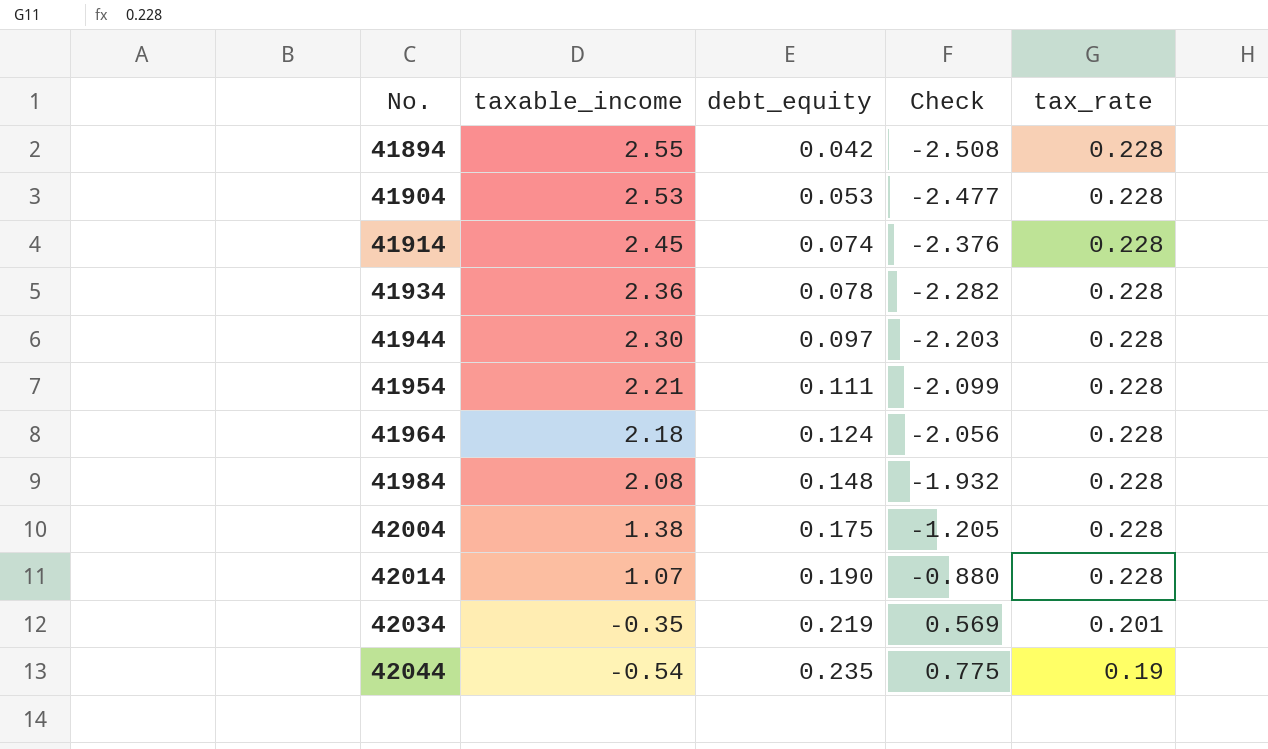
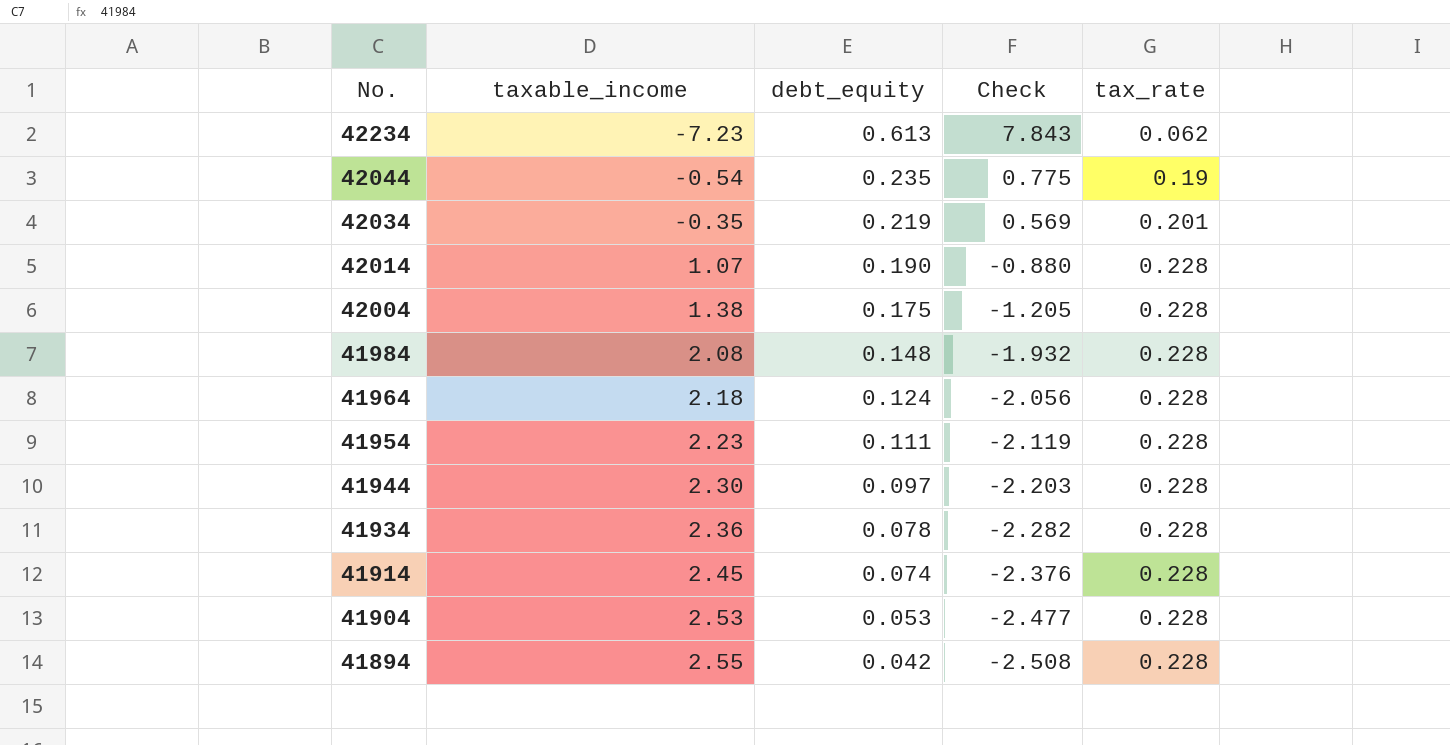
row order: No. ascending -> No. descending
row 42234: none -> -7.23 | 0.613 | 7.843 | 0.062
41954 | taxable_income: 2.21 -> 2.23
41954 | Check: -2.099 -> -2.119

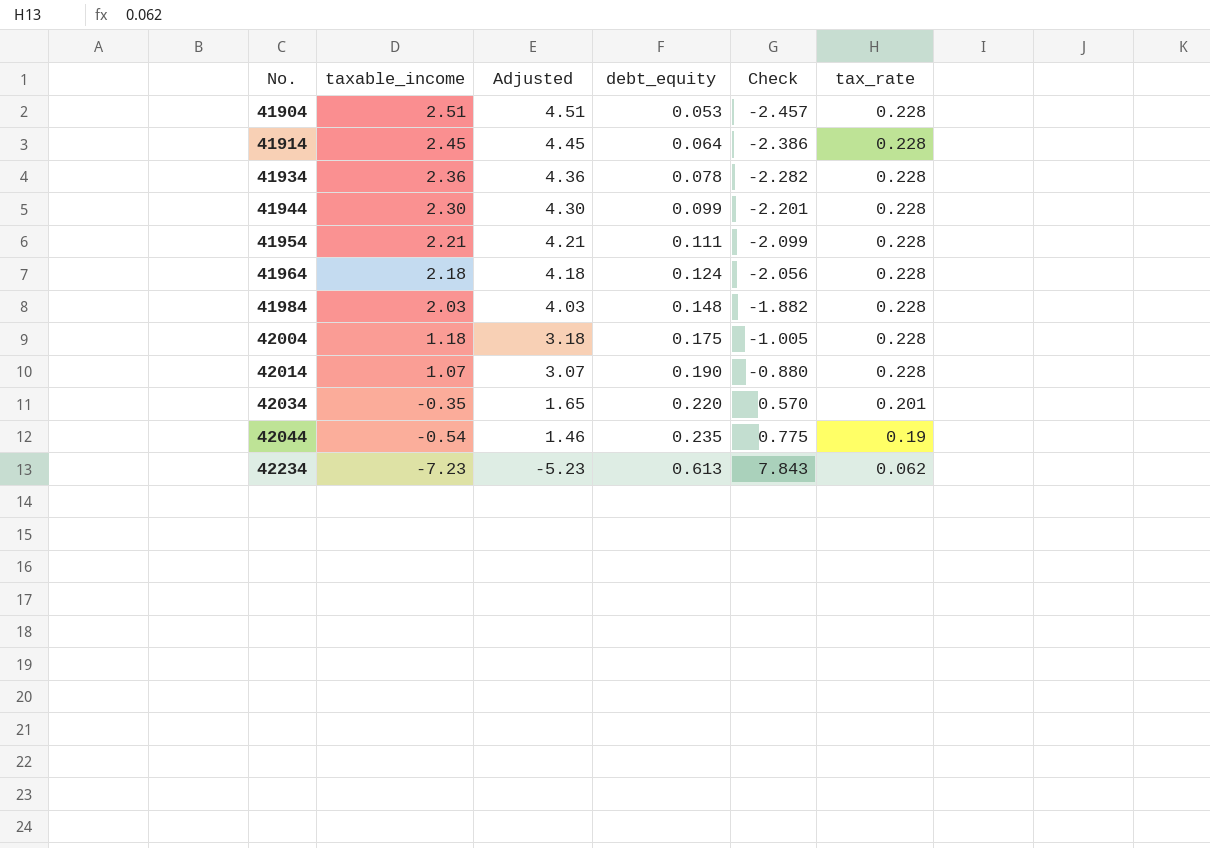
row order: No. descending -> No. ascending
column Adjusted | formula: none -> [taxable_income] + 2
row 41894: 2.55 | 0.042 | -2.508 | 0.228 -> none
41904 | taxable_income: 2.53 -> 2.51
41904 | Check: -2.477 -> -2.457
41914 | debt_equity: 0.074 -> 0.064
41914 | Check: -2.376 -> -2.386
41944 | debt_equity: 0.097 -> 0.099
41944 | Check: -2.203 -> -2.201
41954 | taxable_income: 2.23 -> 2.21
41954 | Check: -2.119 -> -2.099
41984 | taxable_income: 2.08 -> 2.03
41984 | Check: -1.932 -> -1.882
42004 | taxable_income: 1.38 -> 1.18
42004 | Check: -1.205 -> -1.005
42034 | debt_equity: 0.219 -> 0.220
42034 | Check: 0.569 -> 0.570

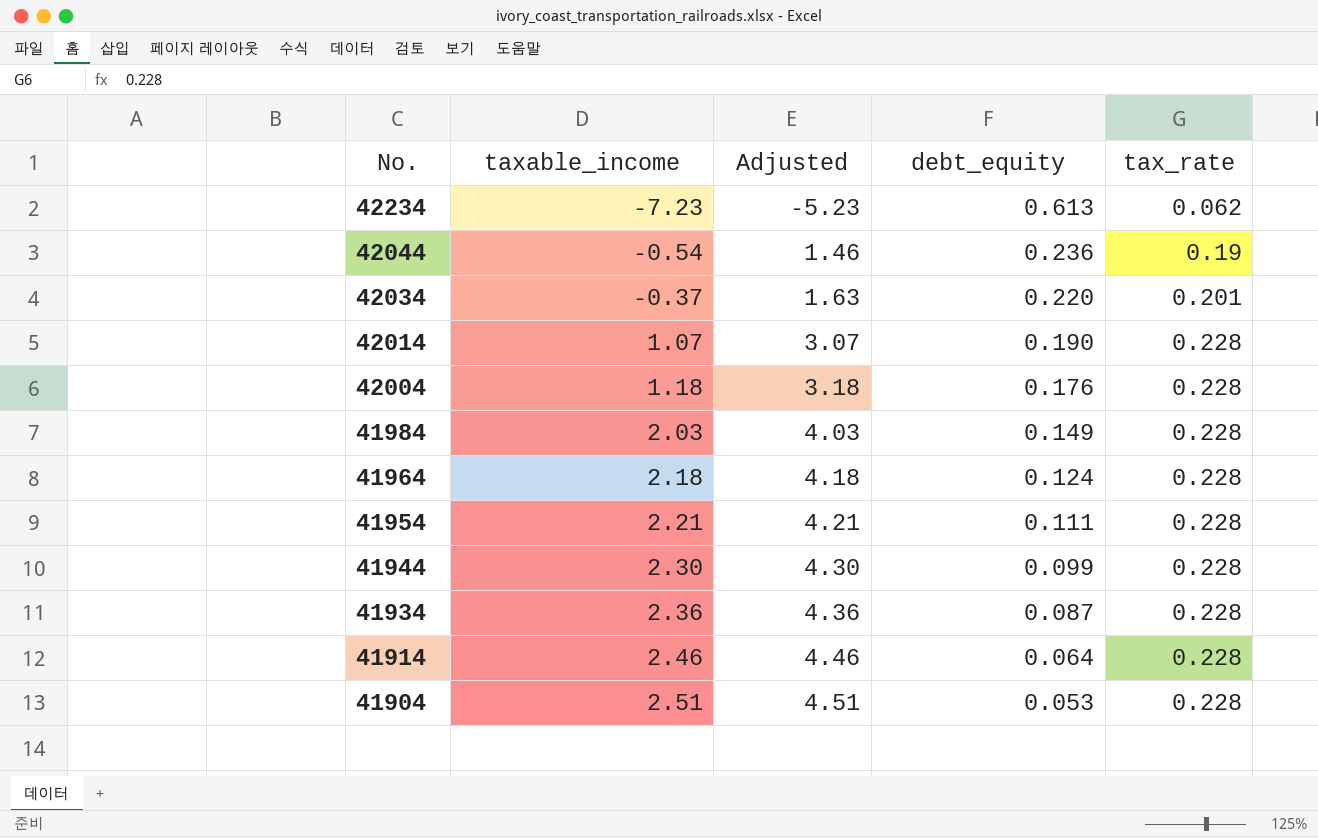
row order: No. ascending -> No. descending
column Check | formula: [debt_equity] - [taxable_income] -> none
42044 | debt_equity: 0.235 -> 0.236
42034 | taxable_income: -0.35 -> -0.37
42034 | Adjusted: 1.65 -> 1.63
42004 | debt_equity: 0.175 -> 0.176
41984 | debt_equity: 0.148 -> 0.149
41934 | debt_equity: 0.078 -> 0.087
41914 | taxable_income: 2.45 -> 2.46
41914 | Adjusted: 4.45 -> 4.46

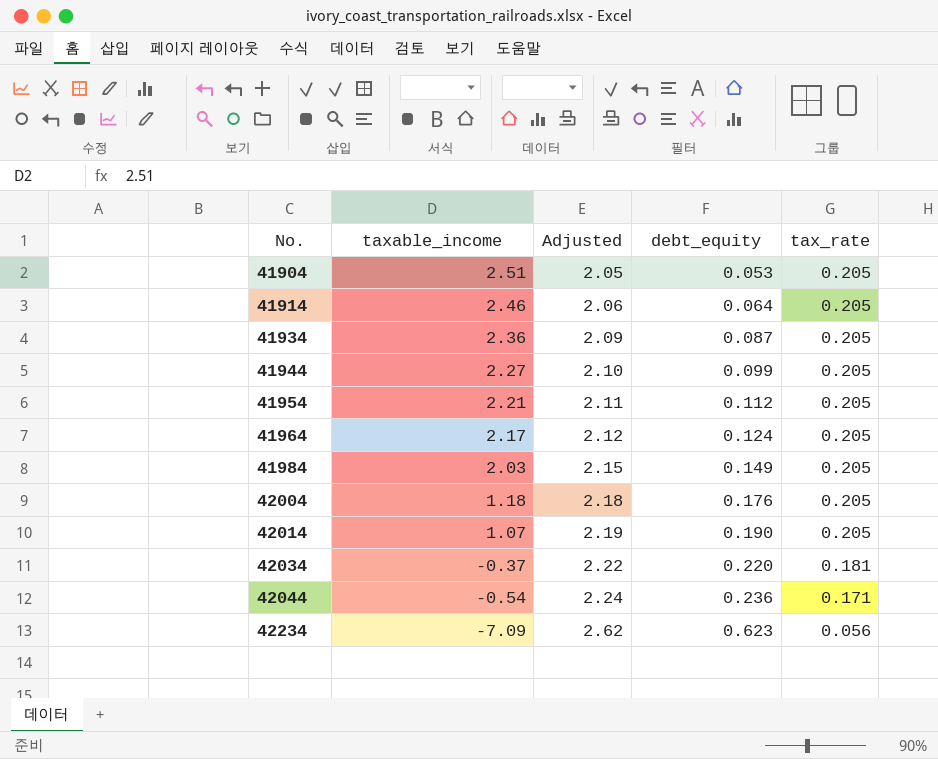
row order: No. descending -> No. ascending
column Adjusted | formula: [taxable_income] + 2 -> [debt_equity] + 2
41904 | tax_rate: 0.228 -> 0.205
41914 | tax_rate: 0.228 -> 0.205
41934 | tax_rate: 0.228 -> 0.205
41944 | taxable_income: 2.30 -> 2.27
41944 | tax_rate: 0.228 -> 0.205
41954 | debt_equity: 0.111 -> 0.112
41954 | tax_rate: 0.228 -> 0.205
41964 | taxable_income: 2.18 -> 2.17
41964 | tax_rate: 0.228 -> 0.205
41984 | tax_rate: 0.228 -> 0.205
42004 | tax_rate: 0.228 -> 0.205
42014 | tax_rate: 0.228 -> 0.205
42034 | tax_rate: 0.201 -> 0.181
42044 | tax_rate: 0.19 -> 0.171
42234 | taxable_income: -7.23 -> -7.09
42234 | debt_equity: 0.613 -> 0.623
42234 | tax_rate: 0.062 -> 0.056

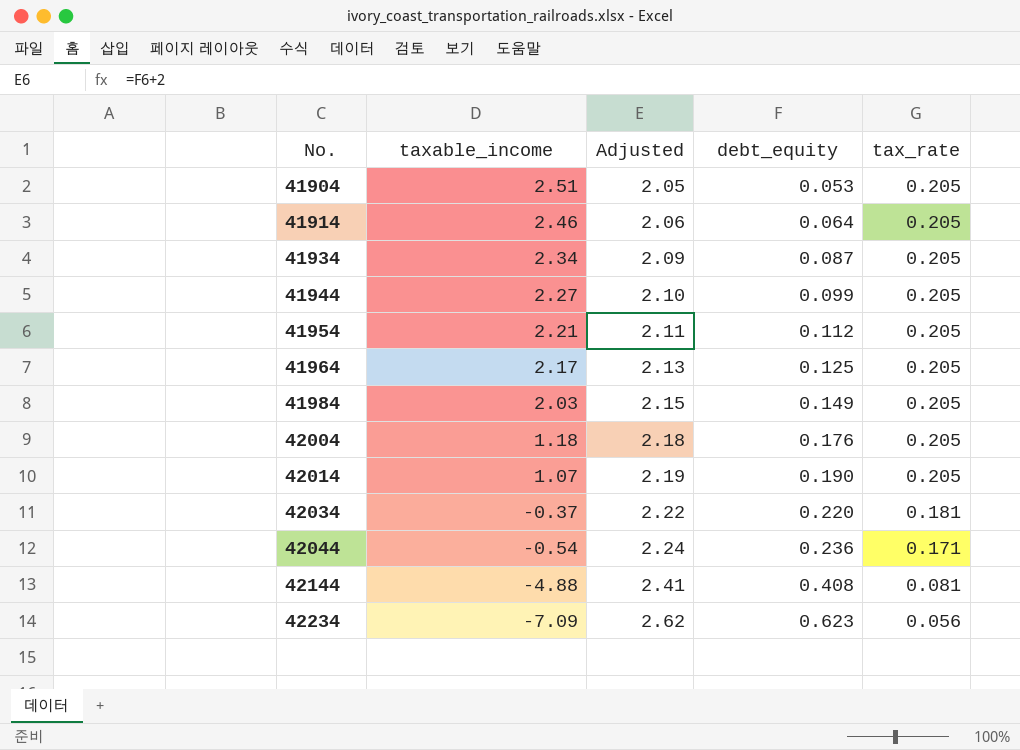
41934 | taxable_income: 2.36 -> 2.34
41964 | Adjusted: 2.12 -> 2.13
41964 | debt_equity: 0.124 -> 0.125
row 42144: none -> -4.88 | 2.41 | 0.408 | 0.081

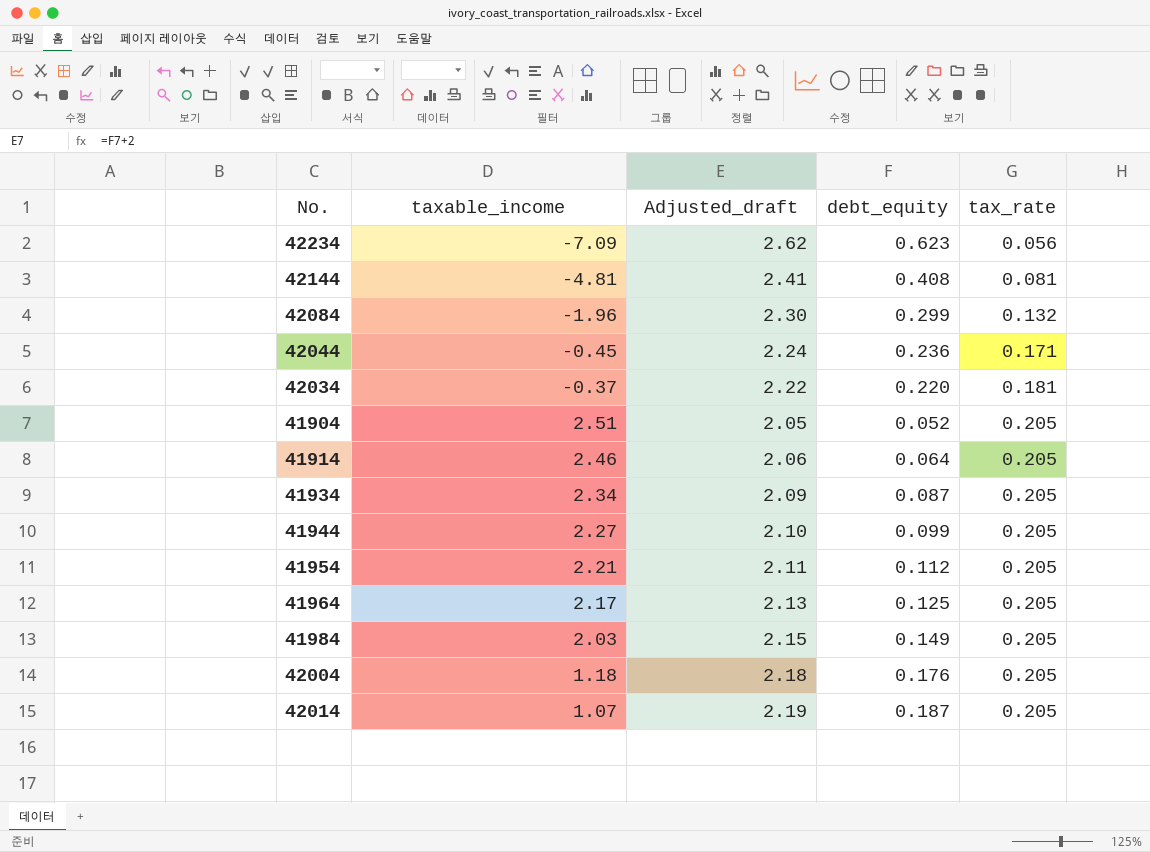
row order: No. ascending -> tax_rate ascending
column name: Adjusted -> Adjusted_draft
42144 | taxable_income: -4.88 -> -4.81
row 42084: none -> -1.96 | 2.30 | 0.299 | 0.132
42044 | taxable_income: -0.54 -> -0.45
41904 | debt_equity: 0.053 -> 0.052
42014 | debt_equity: 0.190 -> 0.187

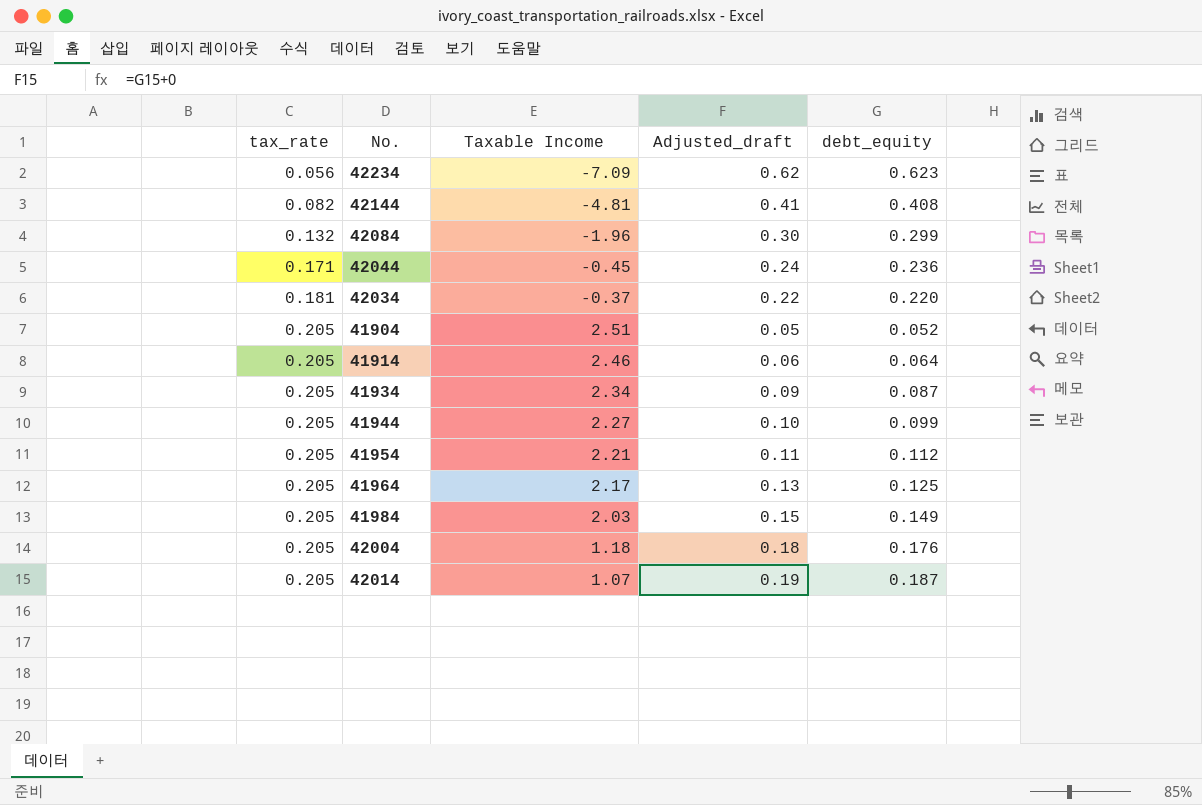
column tax_rate | position: 5 -> 1
column name: taxable_income -> Taxable Income
column Adjusted_draft | formula: [debt_equity] + 2 -> [debt_equity] + 0
42144 | tax_rate: 0.081 -> 0.082

